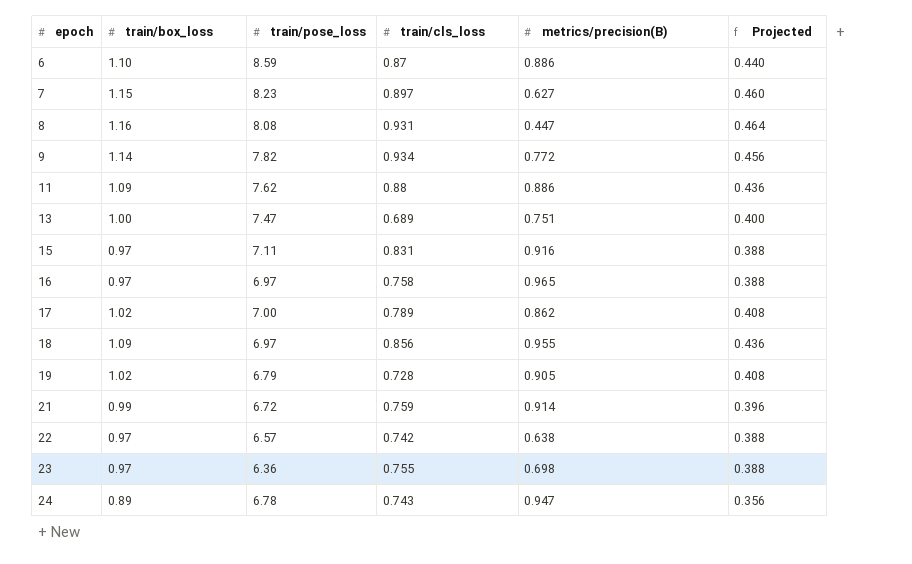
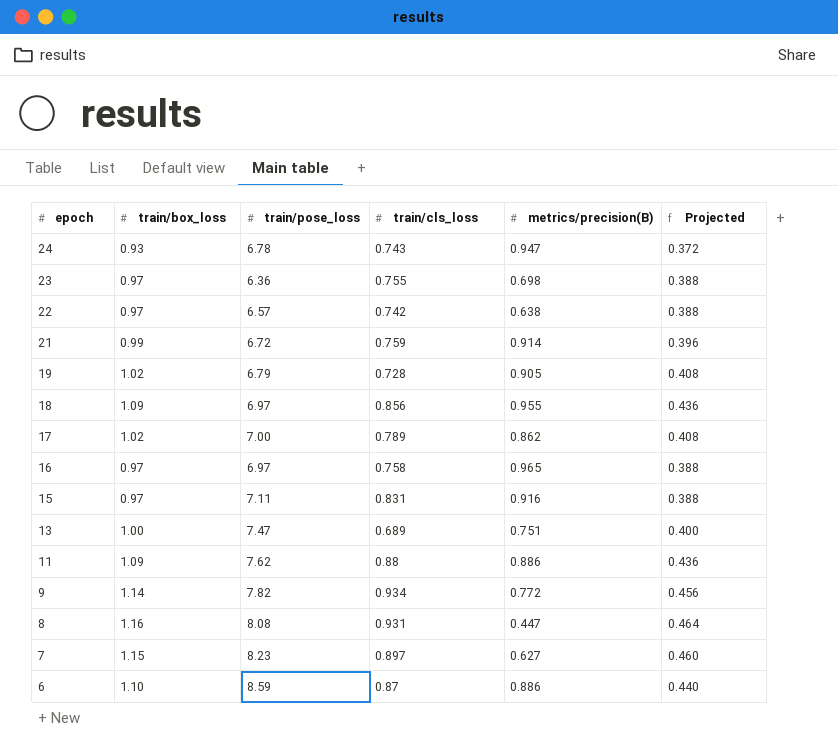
row order: epoch ascending -> epoch descending
24 | train/box_loss: 0.89 -> 0.93
24 | Projected: 0.356 -> 0.372

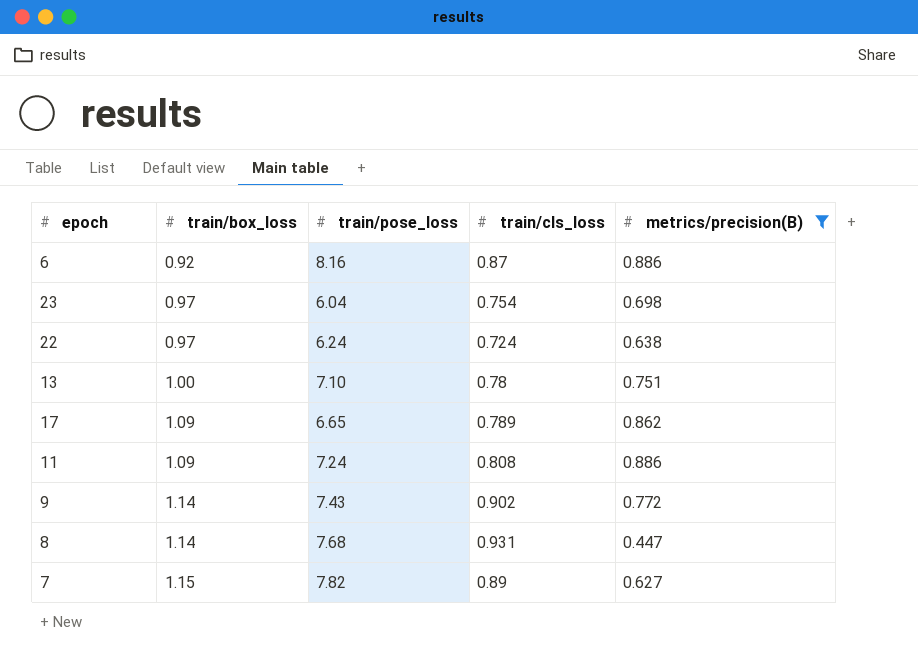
filter: none -> metrics/precision(B) <= 0.886
row order: epoch descending -> train/box_loss ascending
column Projected | formula: [train/box_loss] * 0.4 -> none
6 | train/box_loss: 1.10 -> 0.92
6 | train/pose_loss: 8.59 -> 8.16
23 | train/pose_loss: 6.36 -> 6.04
23 | train/cls_loss: 0.755 -> 0.754
22 | train/pose_loss: 6.57 -> 6.24
22 | train/cls_loss: 0.742 -> 0.724
13 | train/pose_loss: 7.47 -> 7.10
13 | train/cls_loss: 0.689 -> 0.78
17 | train/box_loss: 1.02 -> 1.09
17 | train/pose_loss: 7.00 -> 6.65
11 | train/pose_loss: 7.62 -> 7.24
11 | train/cls_loss: 0.88 -> 0.808
9 | train/pose_loss: 7.82 -> 7.43
9 | train/cls_loss: 0.934 -> 0.902
8 | train/box_loss: 1.16 -> 1.14
8 | train/pose_loss: 8.08 -> 7.68
7 | train/pose_loss: 8.23 -> 7.82
7 | train/cls_loss: 0.897 -> 0.89

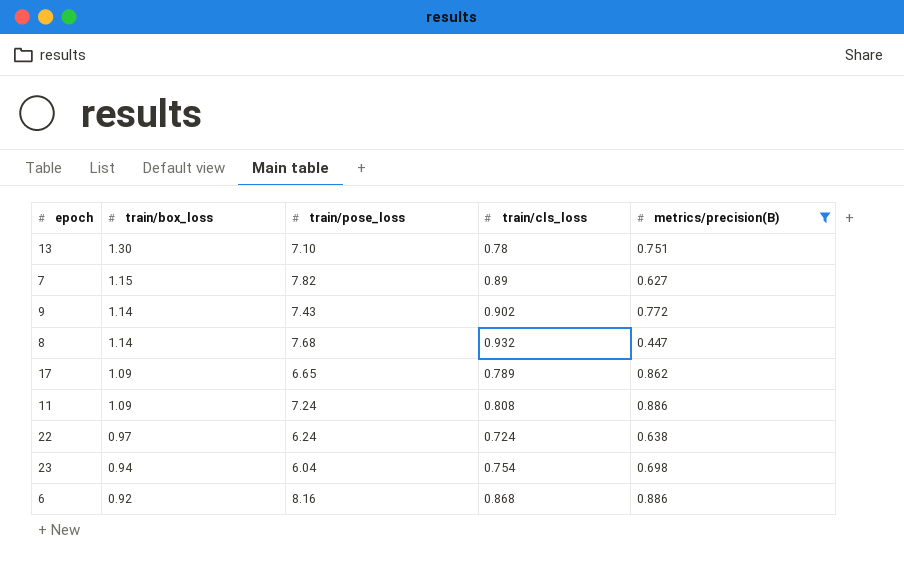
row order: train/box_loss ascending -> train/box_loss descending
13 | train/box_loss: 1.00 -> 1.30
8 | train/cls_loss: 0.931 -> 0.932
23 | train/box_loss: 0.97 -> 0.94
6 | train/cls_loss: 0.87 -> 0.868

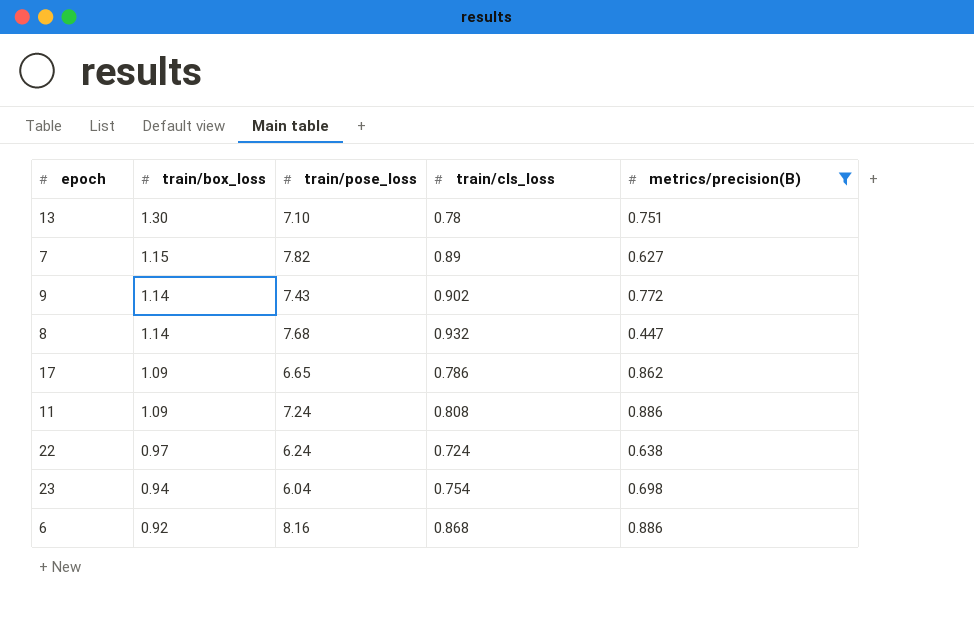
17 | train/cls_loss: 0.789 -> 0.786

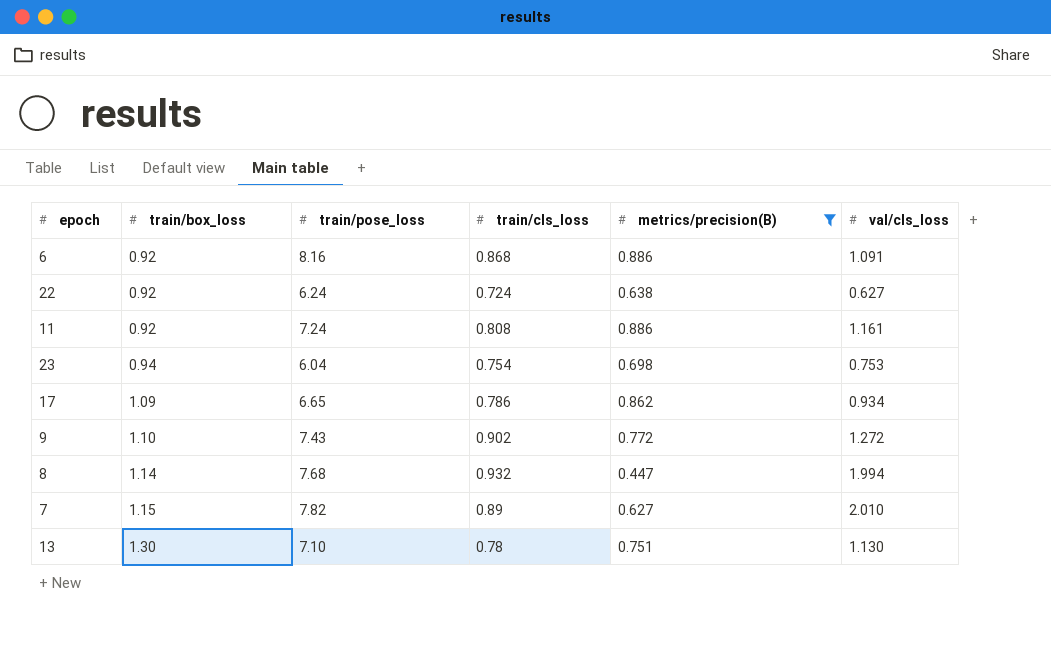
row order: train/box_loss descending -> train/box_loss ascending
column val/cls_loss | position: none -> 6
22 | train/box_loss: 0.97 -> 0.92
11 | train/box_loss: 1.09 -> 0.92
9 | train/box_loss: 1.14 -> 1.10

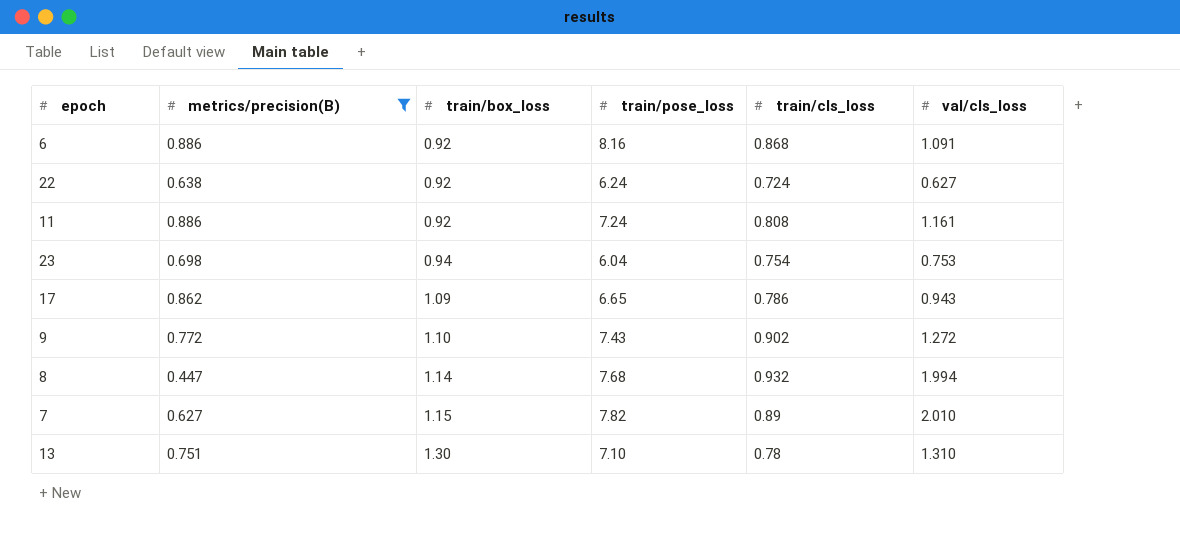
column metrics/precision(B) | position: 5 -> 2
17 | val/cls_loss: 0.934 -> 0.943
13 | val/cls_loss: 1.130 -> 1.310

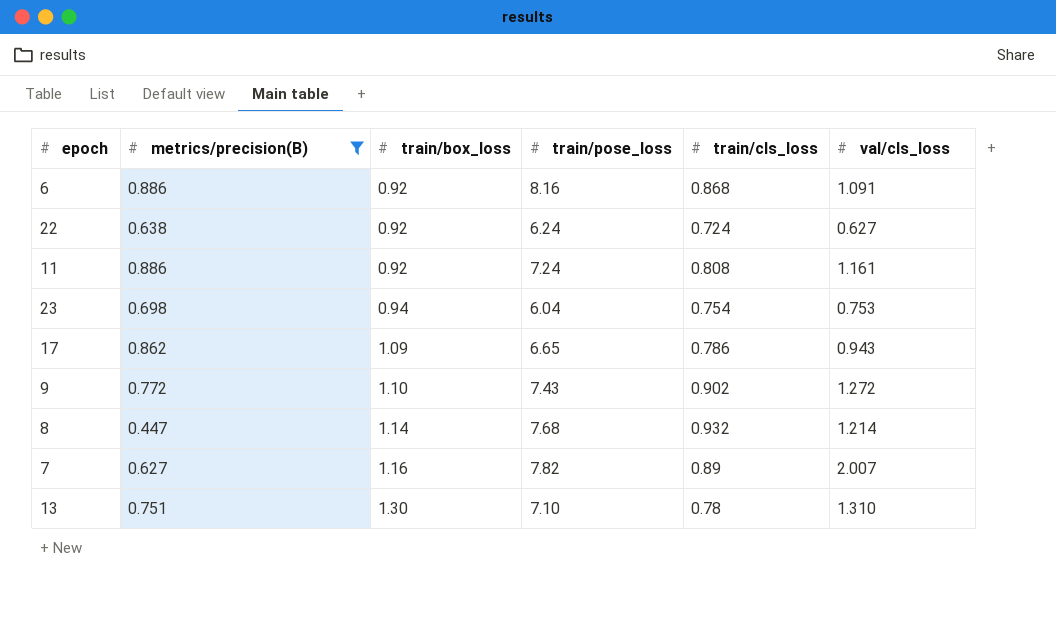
8 | val/cls_loss: 1.994 -> 1.214
7 | train/box_loss: 1.15 -> 1.16
7 | val/cls_loss: 2.010 -> 2.007

